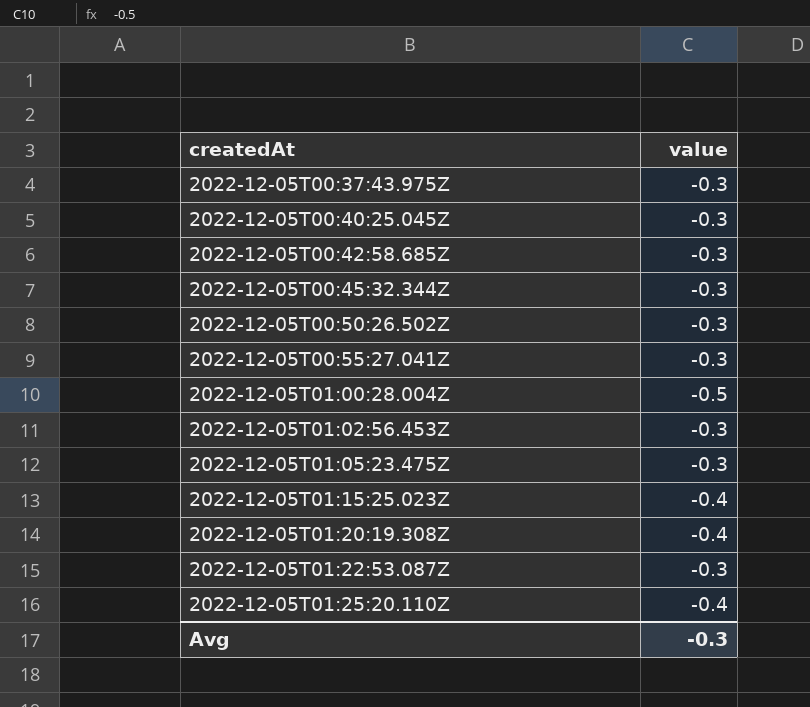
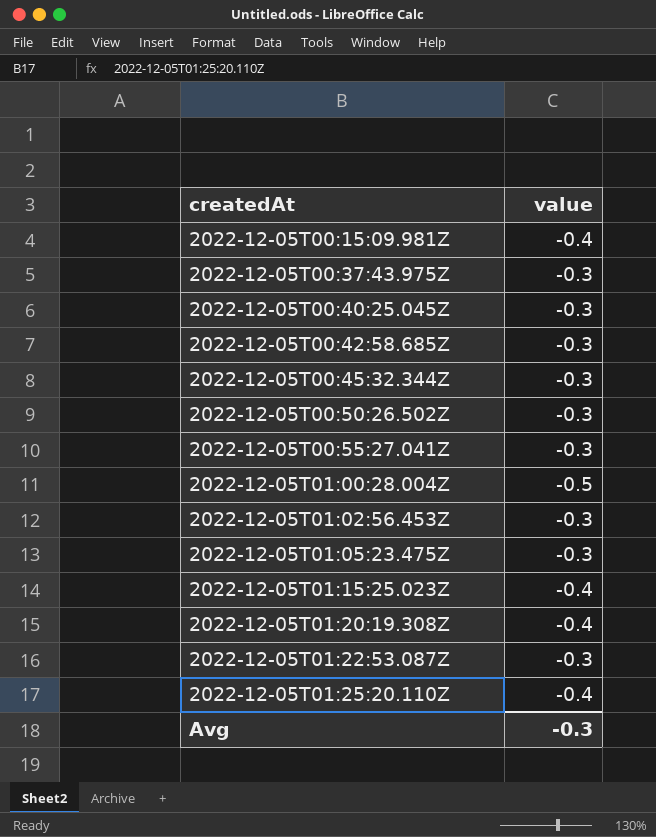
row 2022-12-05T00:15:09.981Z: none -> -0.4

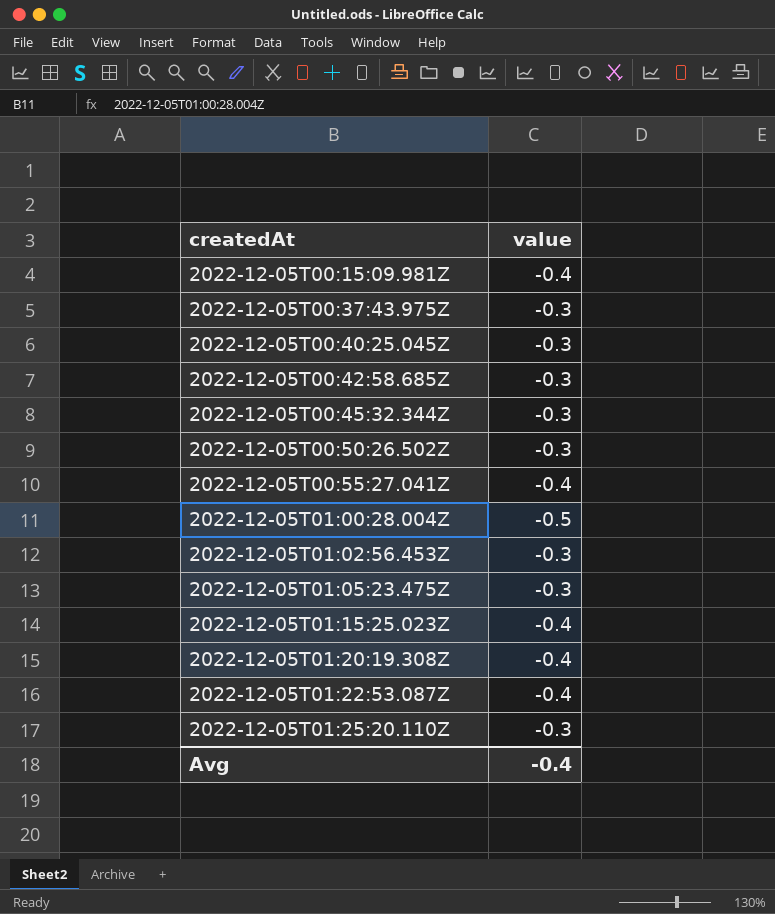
2022-12-05T00:55:27.041Z | value: -0.3 -> -0.4
2022-12-05T01:22:53.087Z | value: -0.3 -> -0.4
2022-12-05T01:25:20.110Z | value: -0.4 -> -0.3
Avg | value: -0.3 -> -0.4

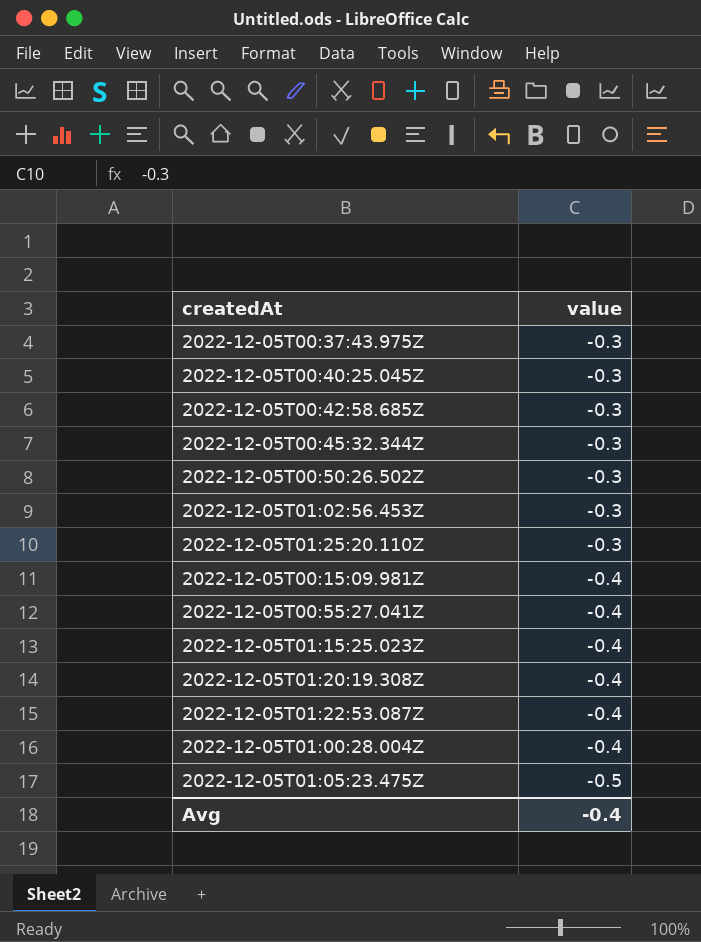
row order: createdAt ascending -> value descending
2022-12-05T01:00:28.004Z | value: -0.5 -> -0.4
2022-12-05T01:05:23.475Z | value: -0.3 -> -0.5

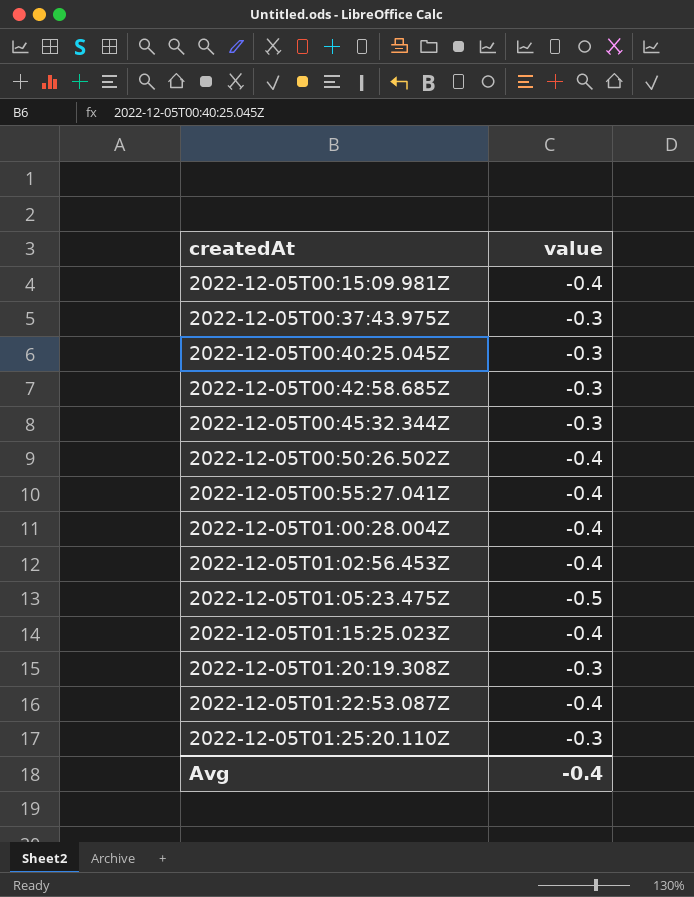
row order: value descending -> createdAt ascending
2022-12-05T00:50:26.502Z | value: -0.3 -> -0.4
2022-12-05T01:02:56.453Z | value: -0.3 -> -0.4
2022-12-05T01:20:19.308Z | value: -0.4 -> -0.3

